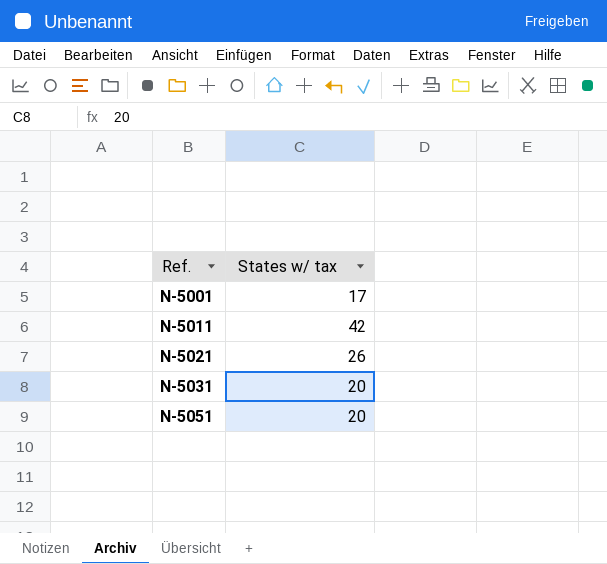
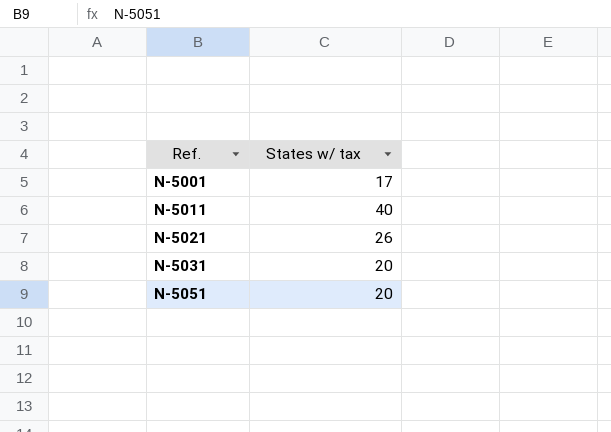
N-5011 | States w/ tax: 42 -> 40

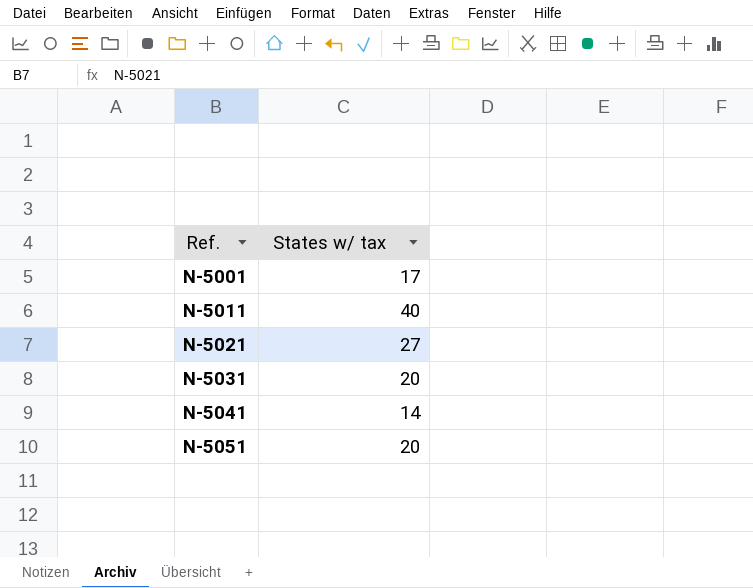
N-5021 | States w/ tax: 26 -> 27
row N-5041: none -> 14

